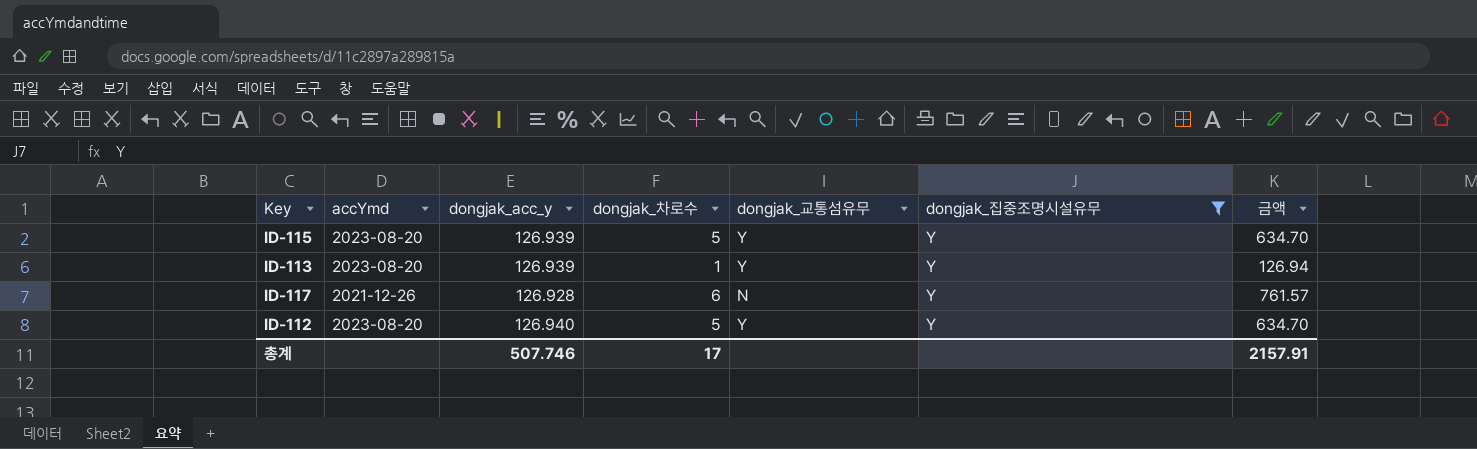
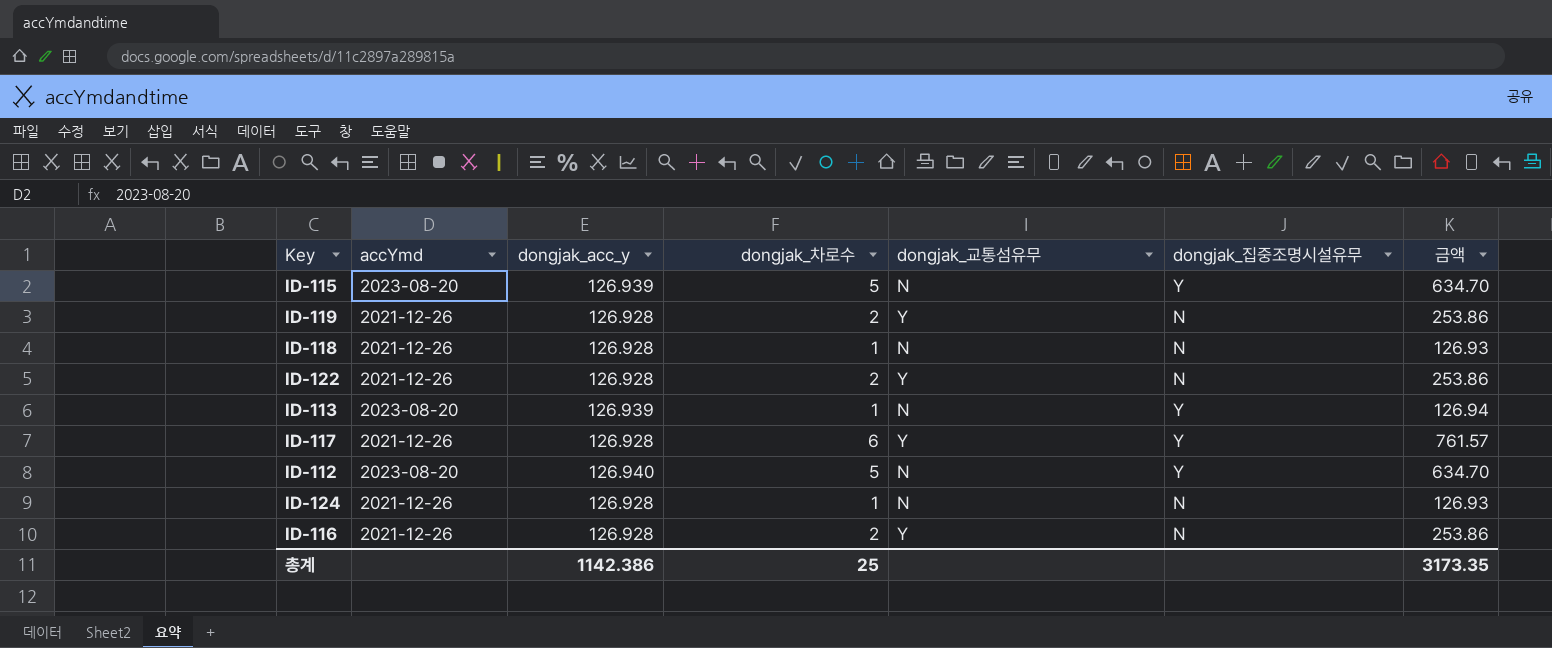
filter: dongjak_집중조명시설유무 = Y -> none
ID-115 | dongjak_교통섬유무: Y -> N
ID-113 | dongjak_교통섬유무: Y -> N
ID-117 | dongjak_교통섬유무: N -> Y
ID-112 | dongjak_교통섬유무: Y -> N
총계 | dongjak_acc_y: 507.746 -> 1142.386
총계 | dongjak_차로수: 17 -> 25
총계 | 금액: 2157.91 -> 3173.35

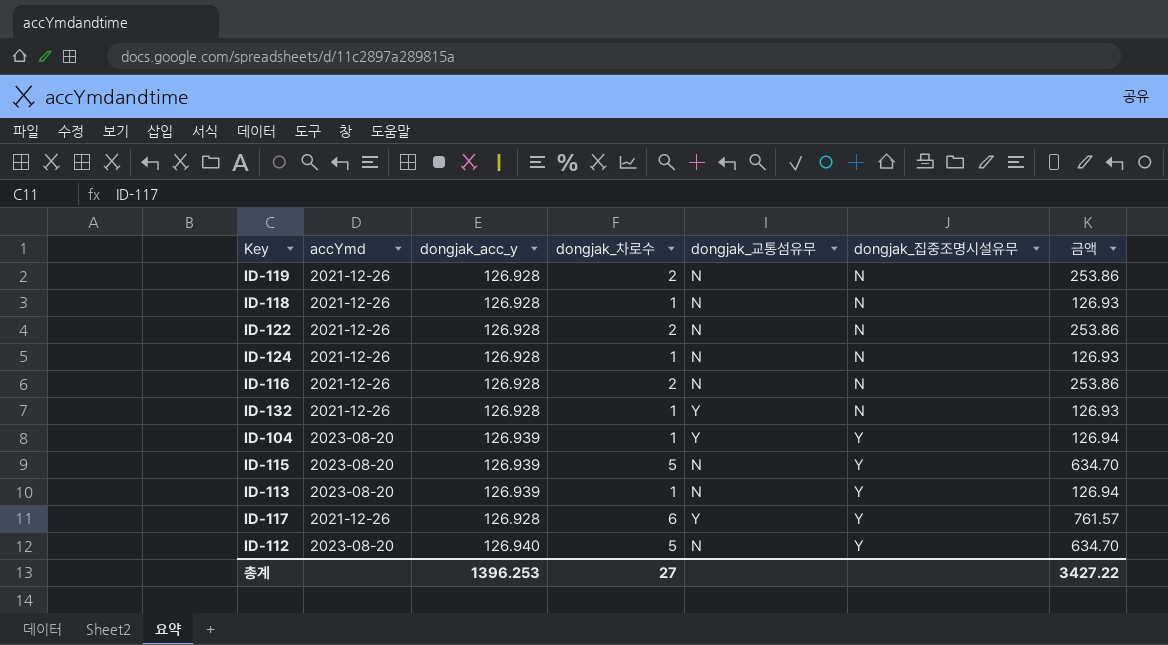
row order: none -> dongjak_집중조명시설유무 ascending
ID-119 | dongjak_교통섬유무: Y -> N
ID-122 | dongjak_교통섬유무: Y -> N
ID-116 | dongjak_교통섬유무: Y -> N
row ID-132: none -> 2021-12-26 | 126.928 | 1 | Y | N | 126.93
row ID-104: none -> 2023-08-20 | 126.939 | 1 | Y | Y | 126.94
총계 | dongjak_acc_y: 1142.386 -> 1396.253
총계 | dongjak_차로수: 25 -> 27
총계 | 금액: 3173.35 -> 3427.22

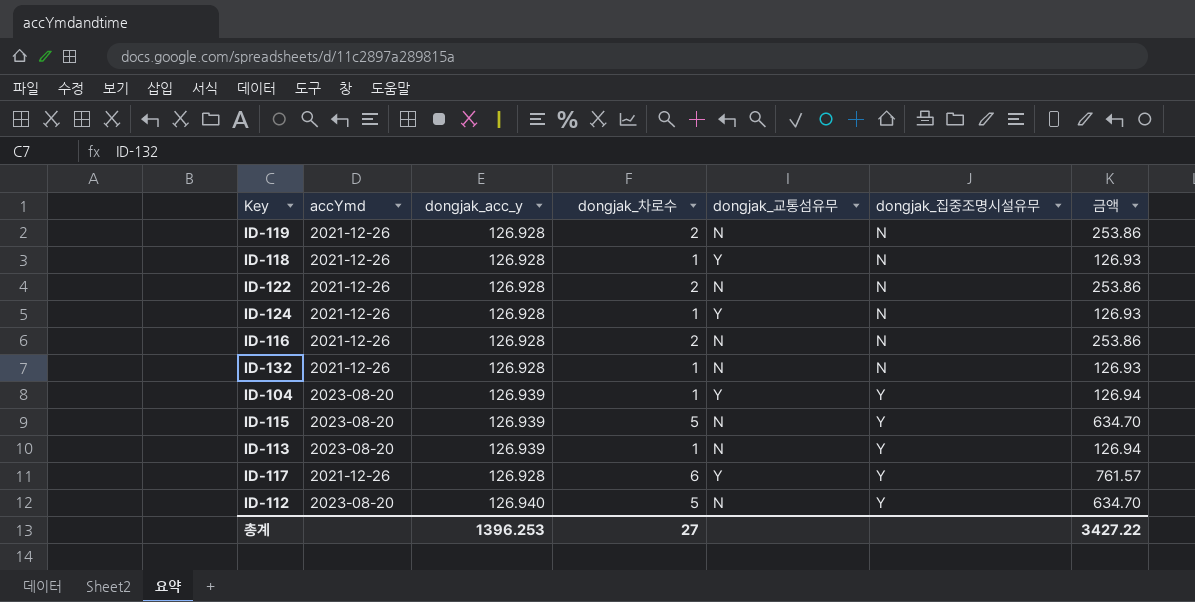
ID-118 | dongjak_교통섬유무: N -> Y
ID-124 | dongjak_교통섬유무: N -> Y
ID-132 | dongjak_교통섬유무: Y -> N

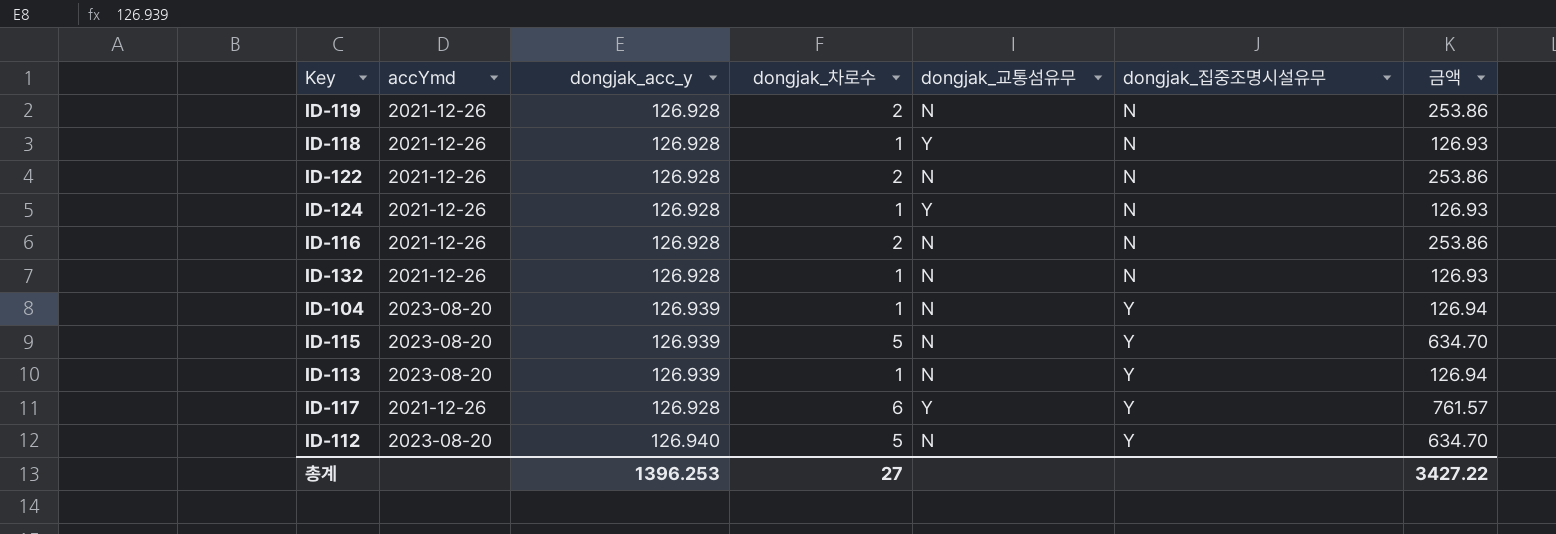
ID-104 | dongjak_교통섬유무: Y -> N

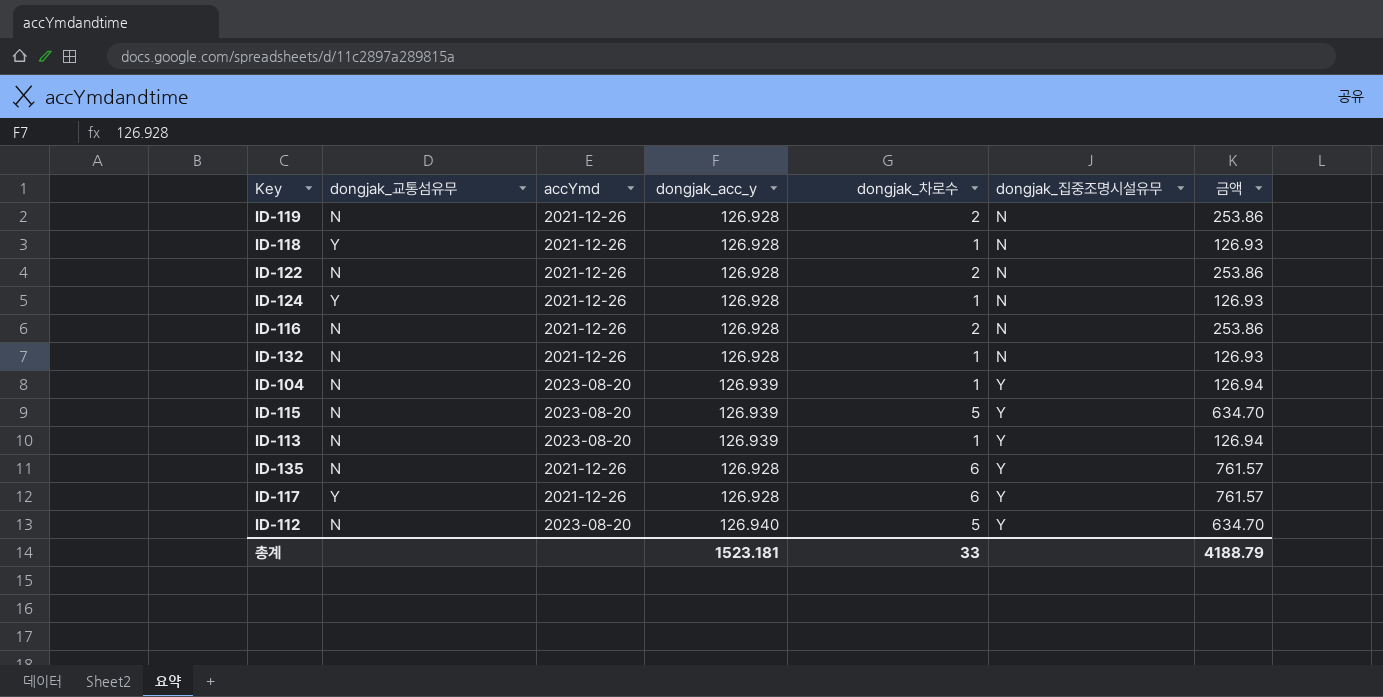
column dongjak_교통섬유무 | position: 5 -> 2
row ID-135: none -> N | 2021-12-26 | 126.928 | 6 | Y | 761.57
총계 | dongjak_acc_y: 1396.253 -> 1523.181
총계 | dongjak_차로수: 27 -> 33
총계 | 금액: 3427.22 -> 4188.79

